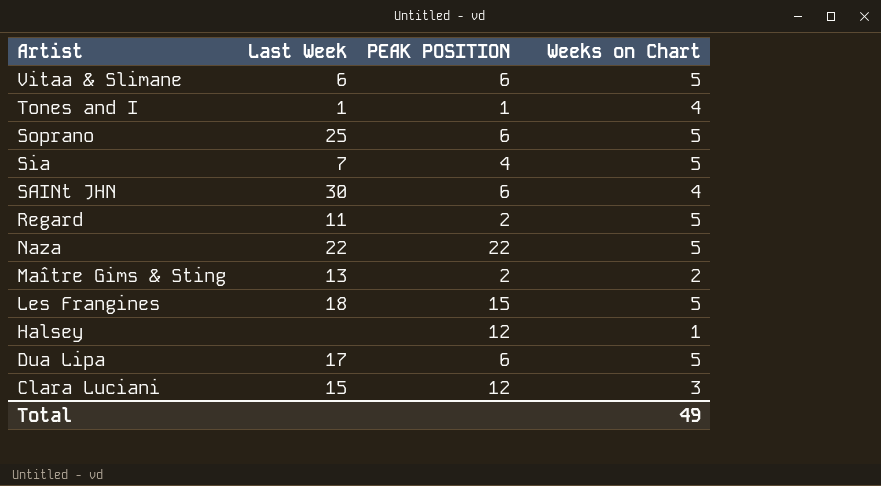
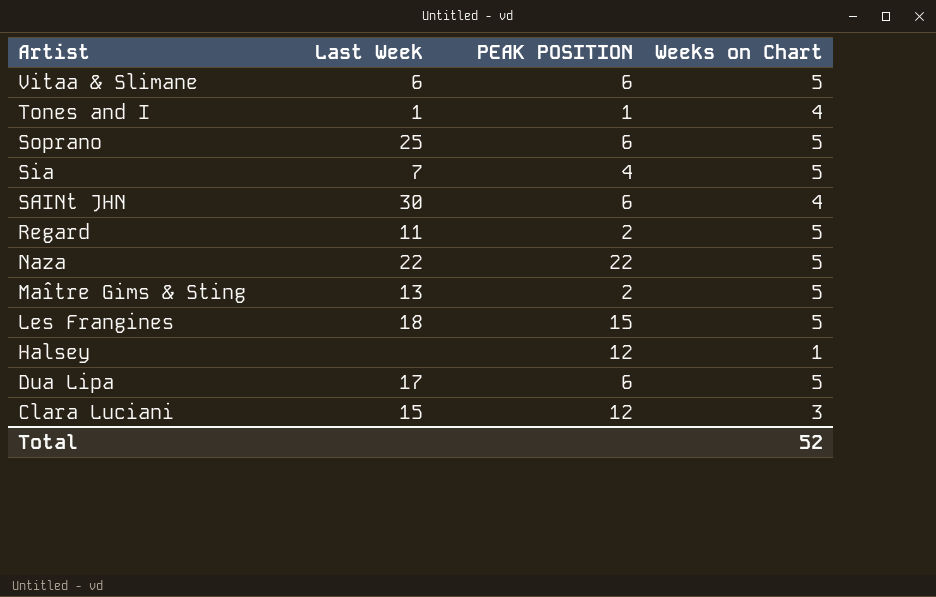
Maître Gims & Sting | Weeks on Chart: 2 -> 5
Total | Weeks on Chart: 49 -> 52

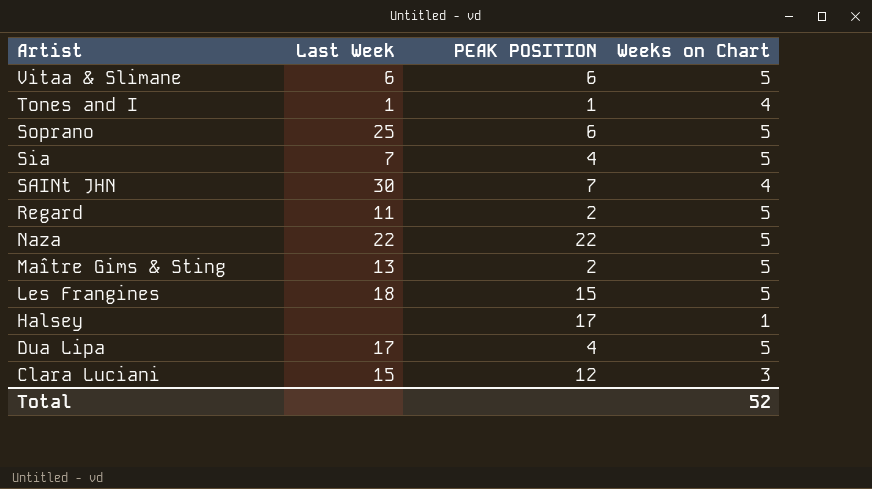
SAINt JHN | PEAK POSITION: 6 -> 7
Halsey | PEAK POSITION: 12 -> 17
Dua Lipa | PEAK POSITION: 6 -> 4

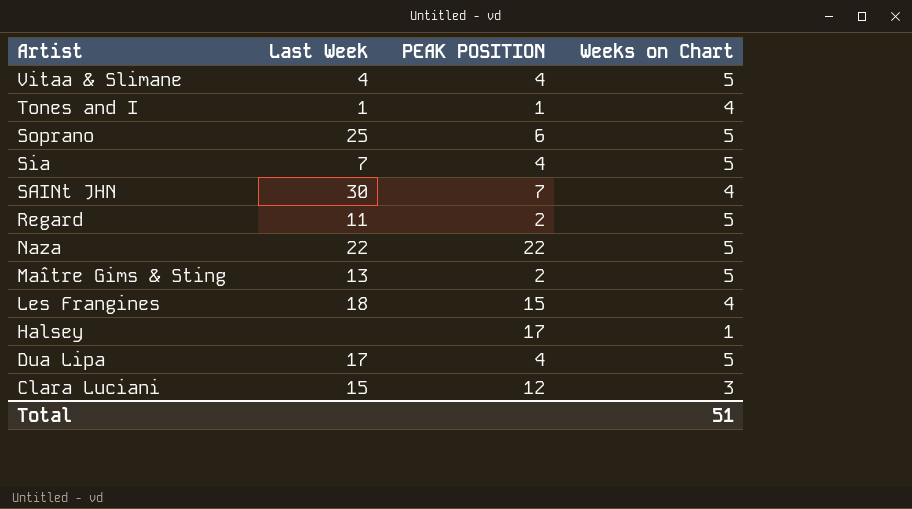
Vitaa & Slimane | Last Week: 6 -> 4
Vitaa & Slimane | PEAK POSITION: 6 -> 4
Les Frangines | Weeks on Chart: 5 -> 4
Total | Weeks on Chart: 52 -> 51

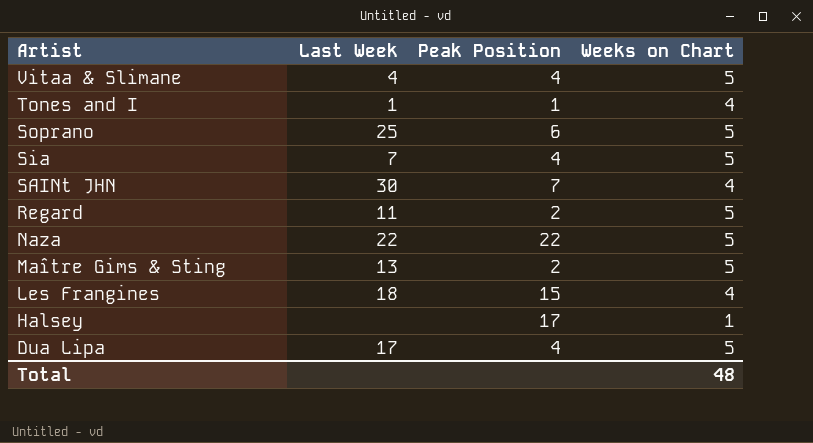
column name: PEAK POSITION -> Peak Position
row Clara Luciani: 15 | 12 | 3 -> none
Total | Weeks on Chart: 51 -> 48

